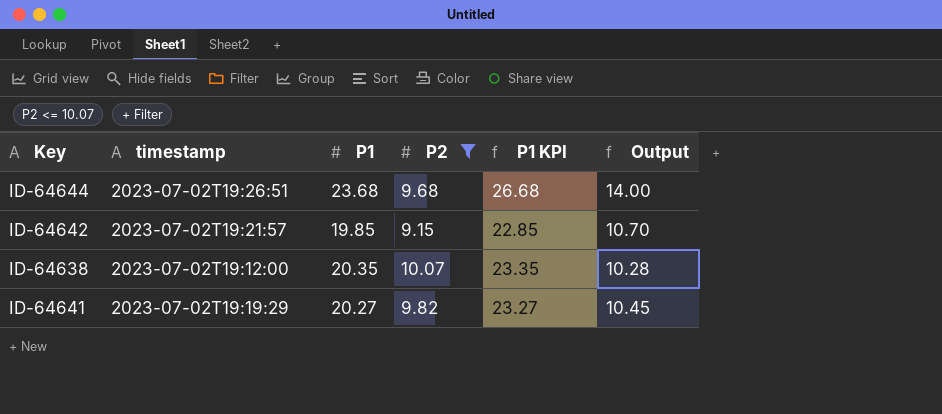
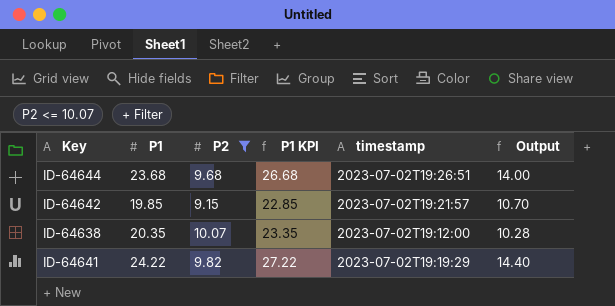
column timestamp | position: 2 -> 5
ID-64641 | P1: 20.27 -> 24.22
ID-64641 | P1 KPI: 23.27 -> 27.22
ID-64641 | Output: 10.45 -> 14.40

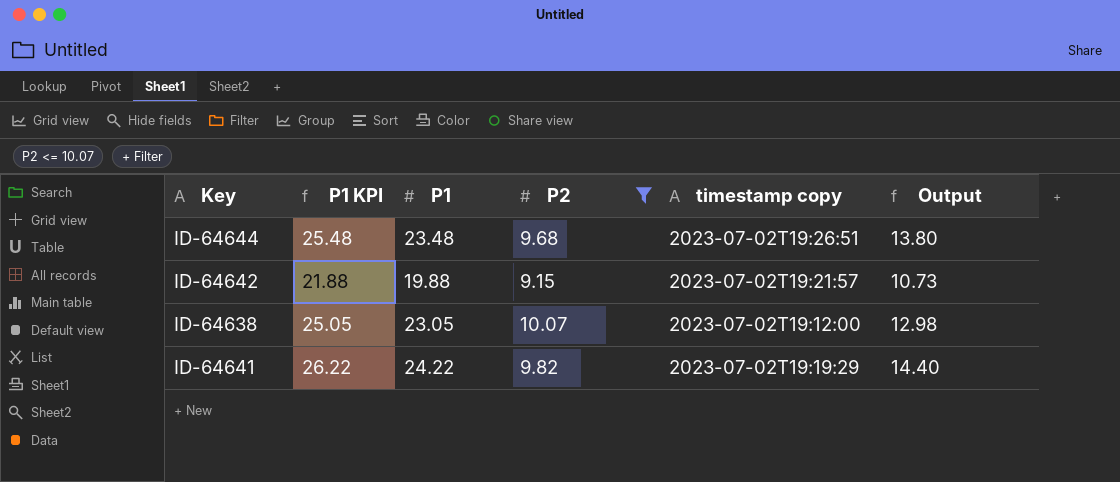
column P1 KPI | formula: [P1] + 3 -> [P1] + 2
column P1 KPI | position: 4 -> 2
column name: timestamp -> timestamp copy
ID-64644 | P1: 23.68 -> 23.48
ID-64644 | Output: 14.00 -> 13.80
ID-64642 | P1: 19.85 -> 19.88
ID-64642 | Output: 10.70 -> 10.73
ID-64638 | P1: 20.35 -> 23.05
ID-64638 | Output: 10.28 -> 12.98

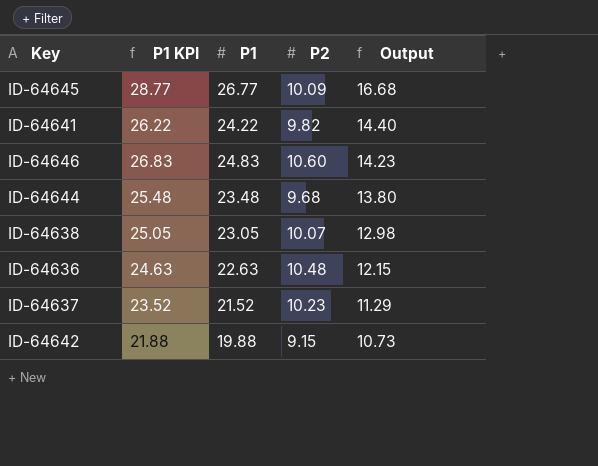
filter: P2 <= 10.07 -> none
row order: none -> Output descending
column timestamp copy | position: 5 -> none

